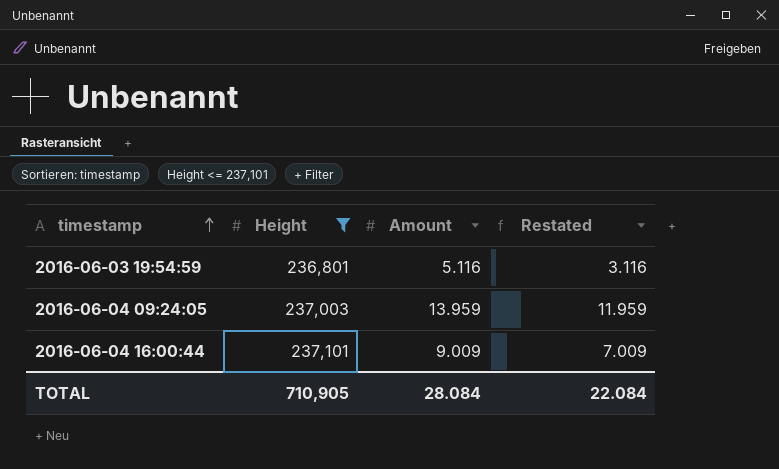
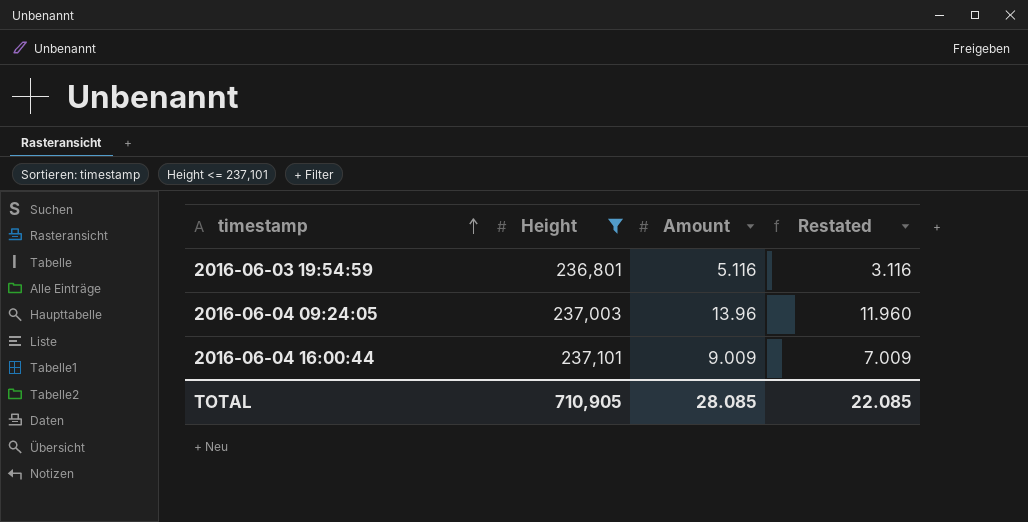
2016-06-04 09:24:05 | Amount: 13.959 -> 13.96
2016-06-04 09:24:05 | Restated: 11.959 -> 11.960
TOTAL | Amount: 28.084 -> 28.085
TOTAL | Restated: 22.084 -> 22.085

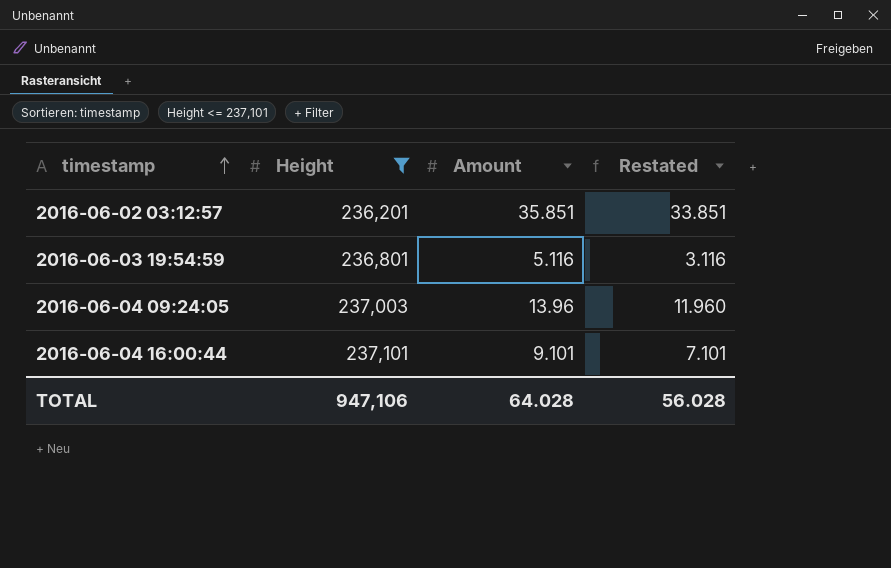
row 2016-06-02 03:12:57: none -> 236,201 | 35.851 | 33.851
2016-06-04 16:00:44 | Amount: 9.009 -> 9.101
2016-06-04 16:00:44 | Restated: 7.009 -> 7.101
TOTAL | Height: 710,905 -> 947,106
TOTAL | Amount: 28.085 -> 64.028
TOTAL | Restated: 22.085 -> 56.028

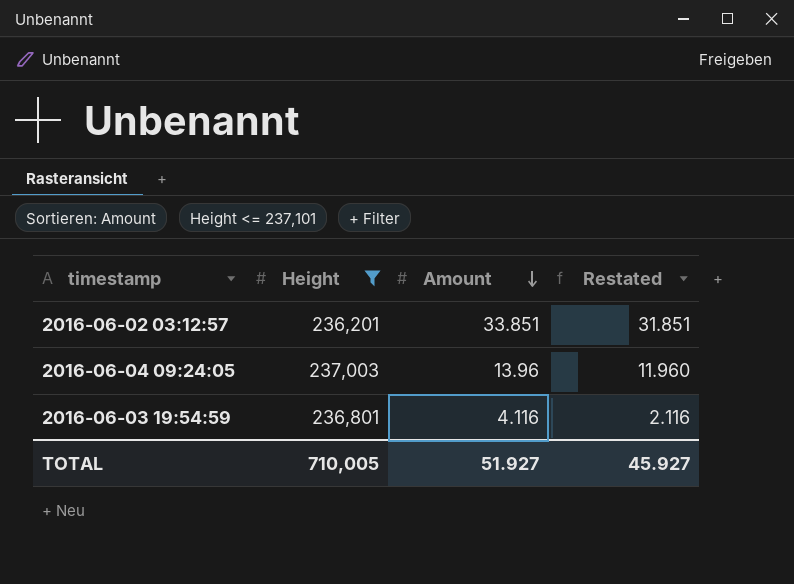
row order: timestamp ascending -> Amount descending
row 2016-06-04 16:00:44: 237,101 | 9.101 | 7.101 -> none
2016-06-02 03:12:57 | Amount: 35.851 -> 33.851
2016-06-02 03:12:57 | Restated: 33.851 -> 31.851
2016-06-03 19:54:59 | Amount: 5.116 -> 4.116
2016-06-03 19:54:59 | Restated: 3.116 -> 2.116
TOTAL | Height: 947,106 -> 710,005
TOTAL | Amount: 64.028 -> 51.927
TOTAL | Restated: 56.028 -> 45.927

